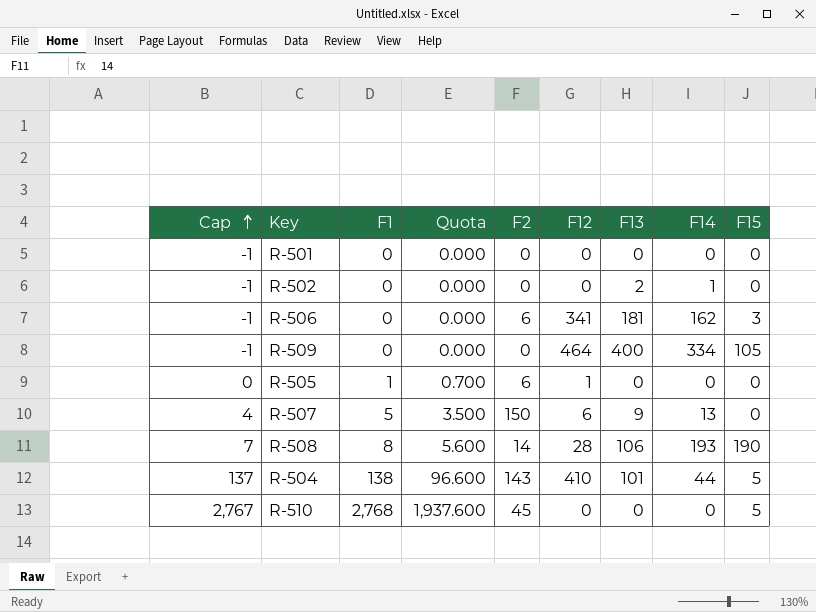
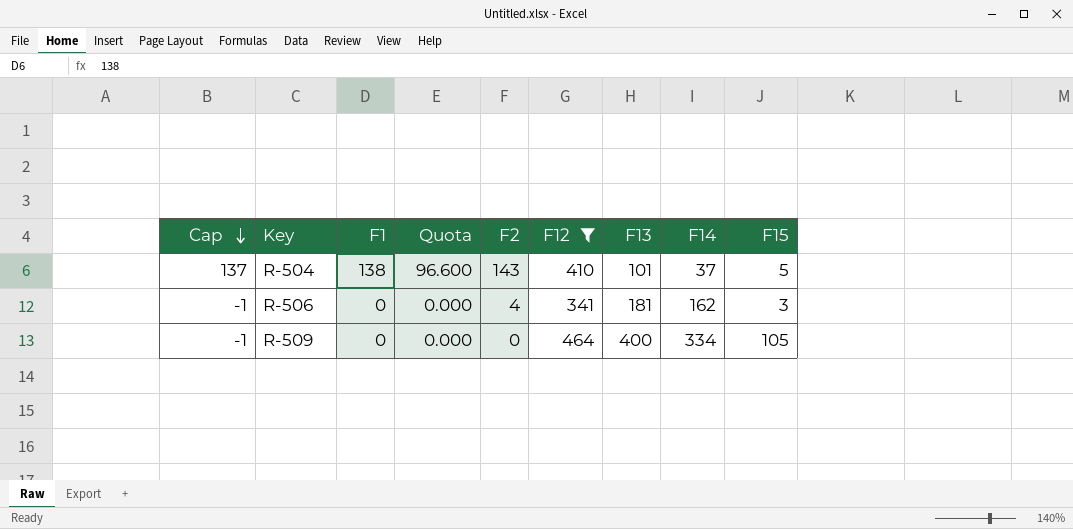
filter: none -> F12 >= 341
row order: Cap ascending -> Cap descending
R-504 | F14: 44 -> 37
R-506 | F2: 6 -> 4

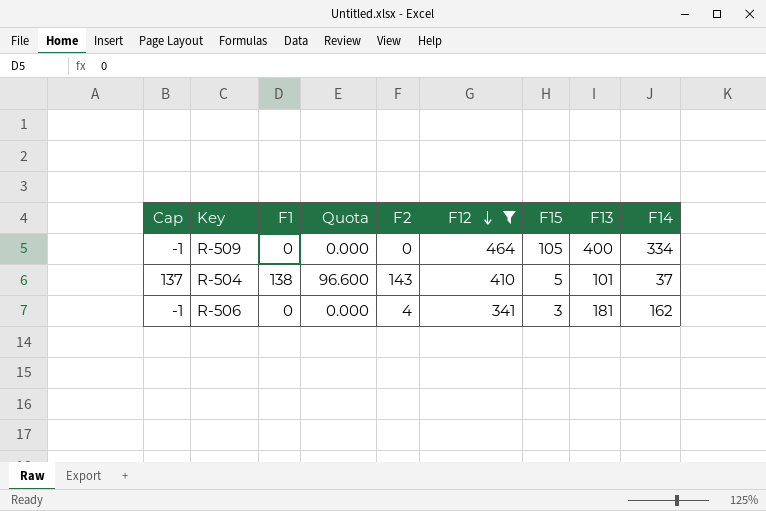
row order: Cap descending -> F12 descending
column F15 | position: 9 -> 7

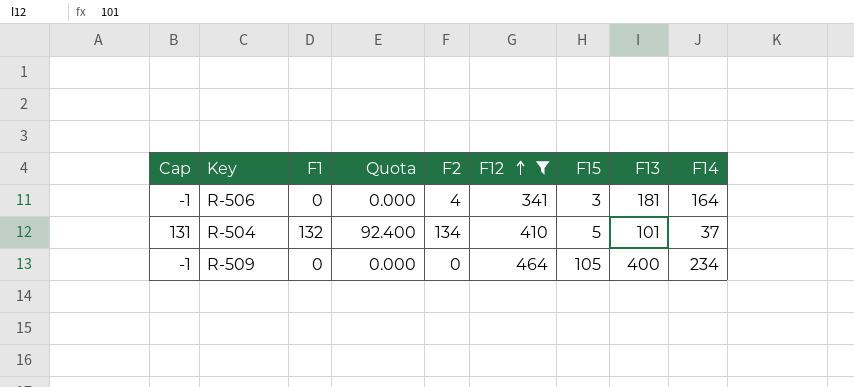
row order: F12 descending -> F12 ascending
R-506 | F14: 162 -> 164
R-504 | Cap: 137 -> 131
R-504 | F1: 138 -> 132
R-504 | Quota: 96.600 -> 92.400
R-504 | F2: 143 -> 134
R-509 | F14: 334 -> 234

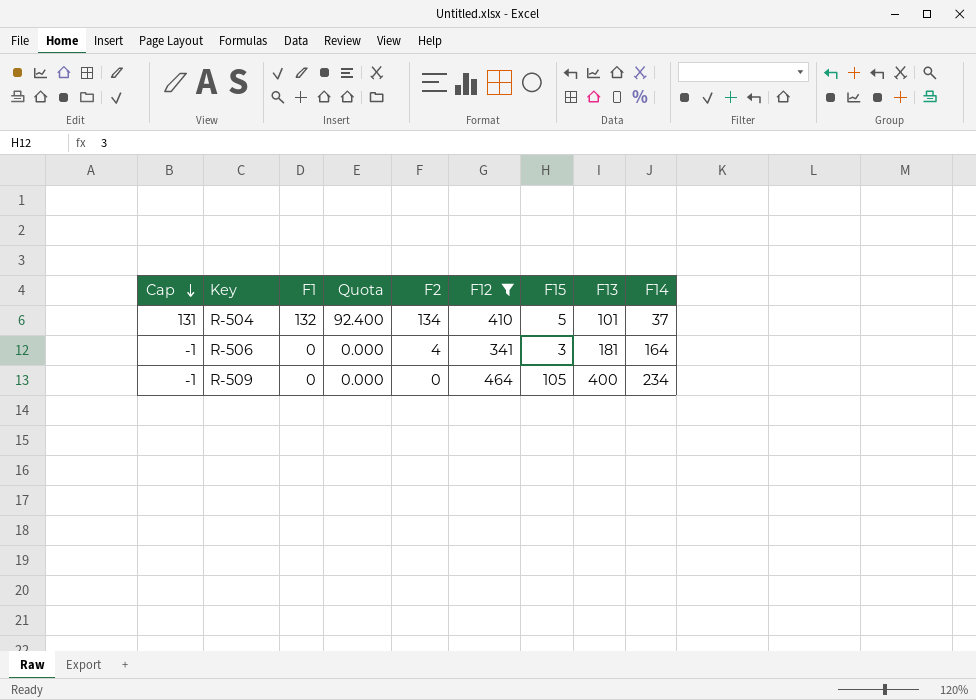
row order: F12 ascending -> Cap descending

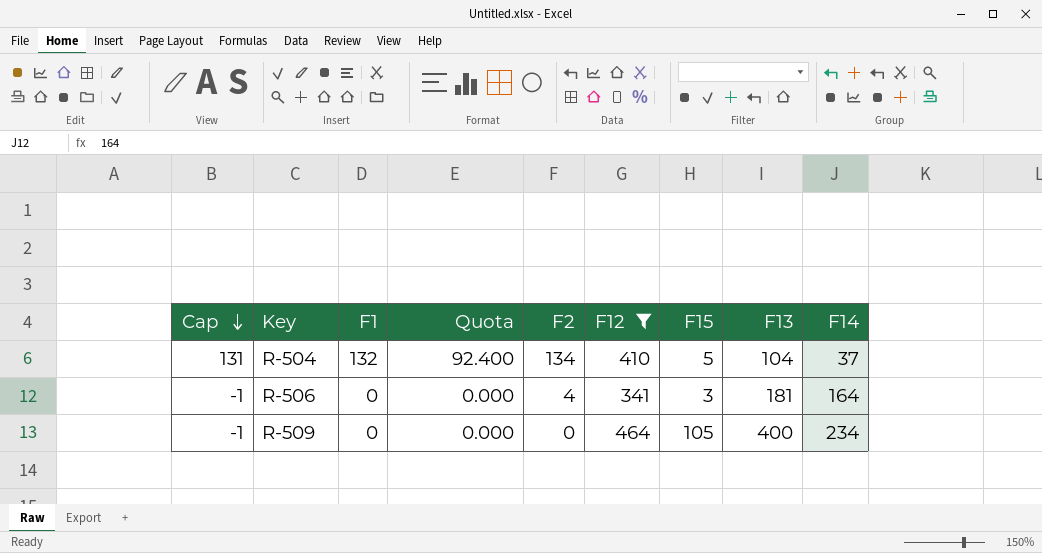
R-504 | F13: 101 -> 104

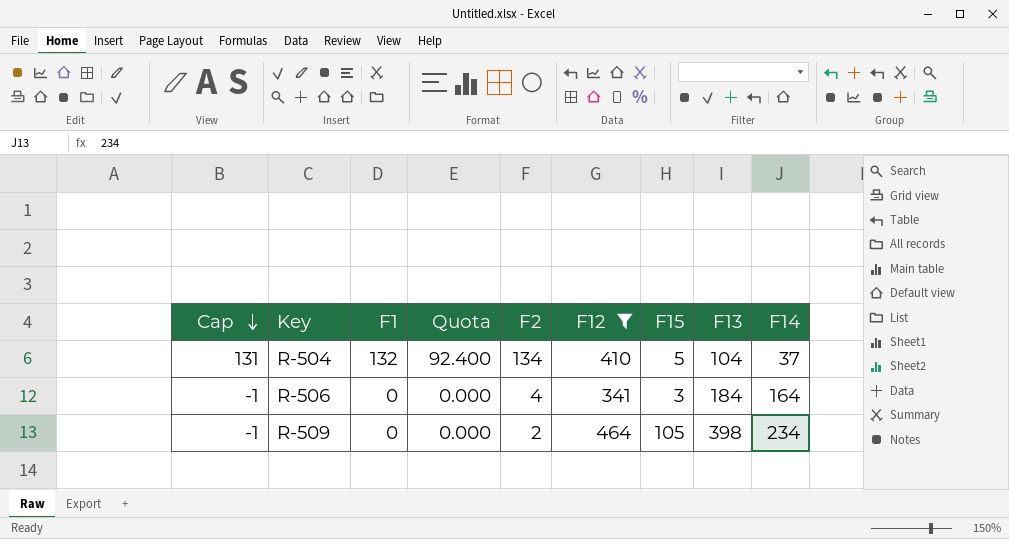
R-506 | F13: 181 -> 184
R-509 | F2: 0 -> 2
R-509 | F13: 400 -> 398

